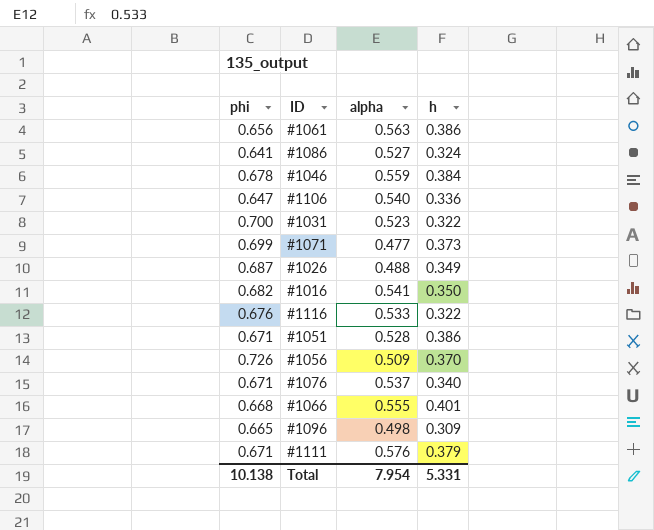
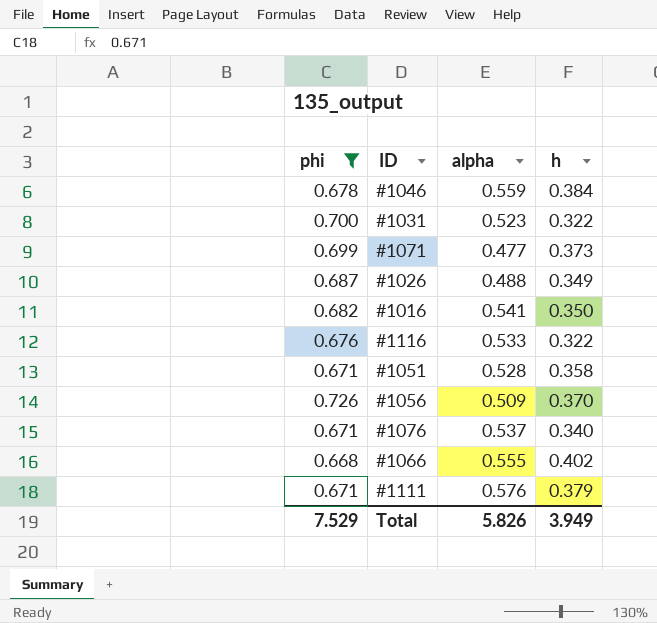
filter: none -> phi >= 0.668
#1051 | h: 0.386 -> 0.358
#1066 | h: 0.401 -> 0.402
Total | phi: 10.138 -> 7.529
Total | alpha: 7.954 -> 5.826
Total | h: 5.331 -> 3.949

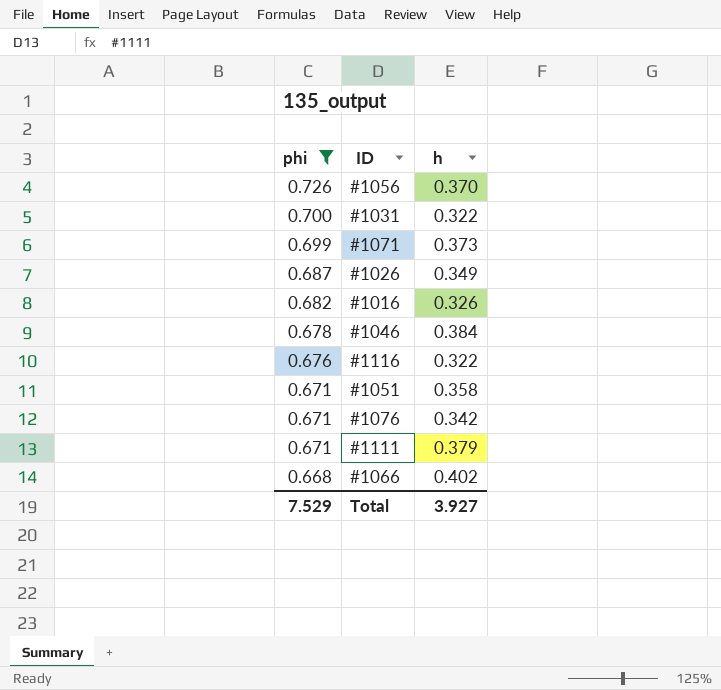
row order: none -> phi descending
column alpha | position: 3 -> none
#1016 | h: 0.350 -> 0.326
#1076 | h: 0.340 -> 0.342
Total | h: 3.949 -> 3.927

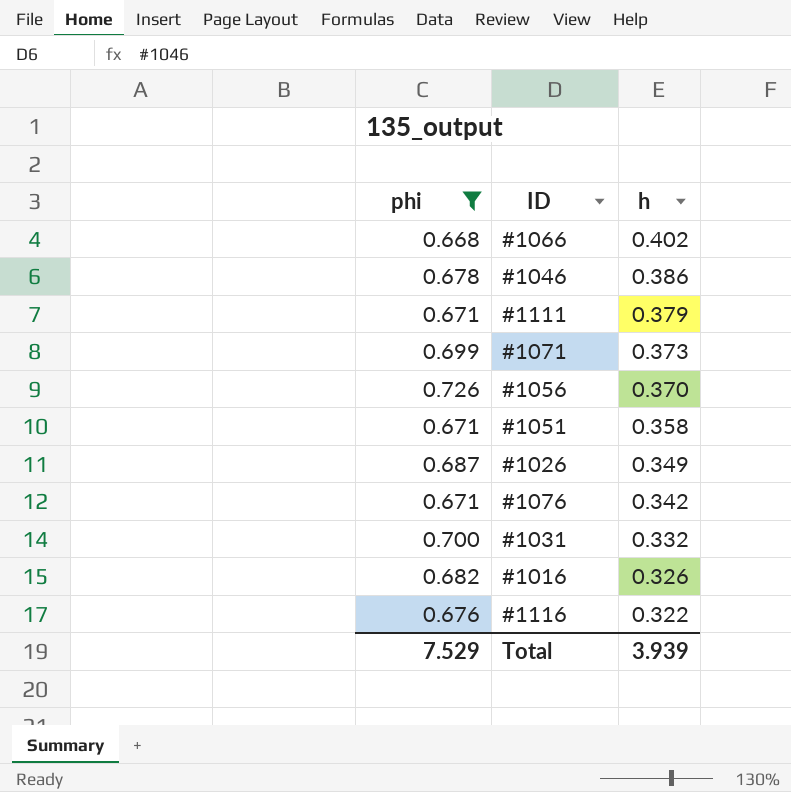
row order: phi descending -> h descending
#1046 | h: 0.384 -> 0.386
#1031 | h: 0.322 -> 0.332
Total | h: 3.927 -> 3.939

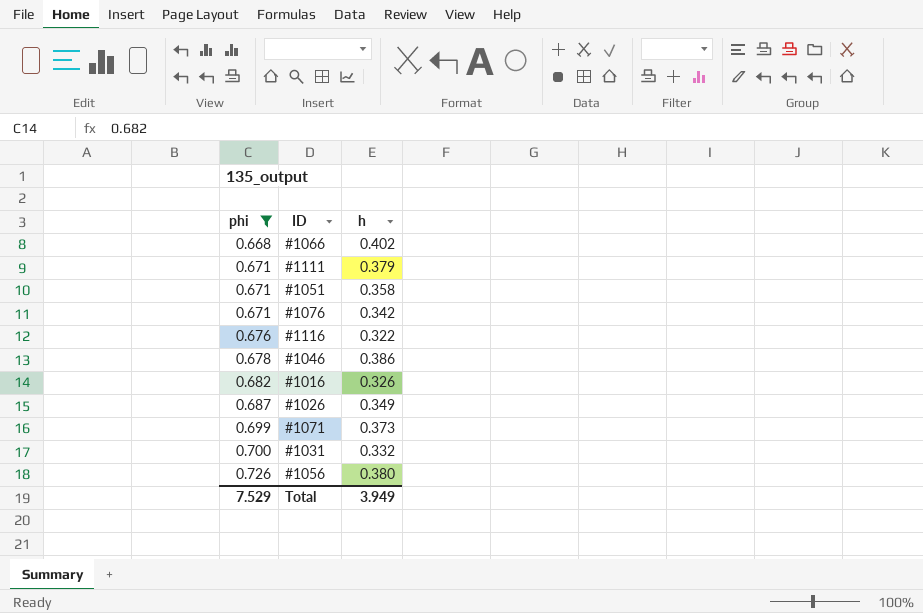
row order: h descending -> phi ascending
#1056 | h: 0.370 -> 0.380
Total | h: 3.939 -> 3.949

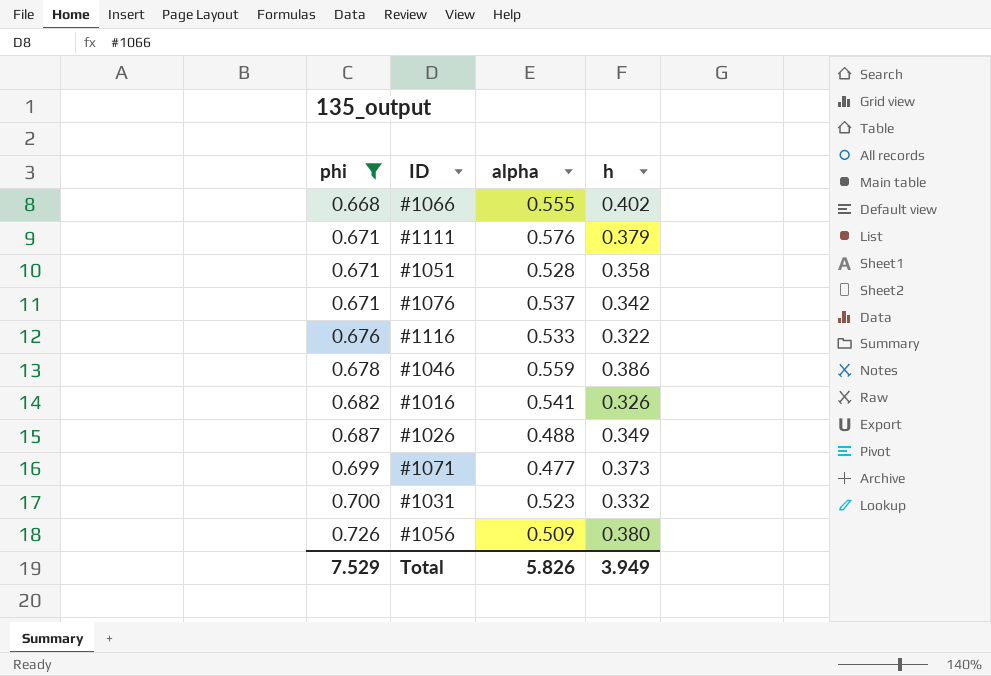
column alpha | position: none -> 3

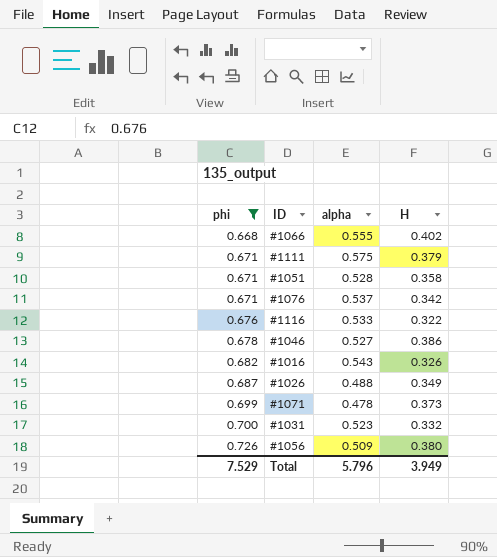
column name: h -> H
#1111 | alpha: 0.576 -> 0.575
#1046 | alpha: 0.559 -> 0.527
#1016 | alpha: 0.541 -> 0.543
#1071 | alpha: 0.477 -> 0.478
Total | alpha: 5.826 -> 5.796

